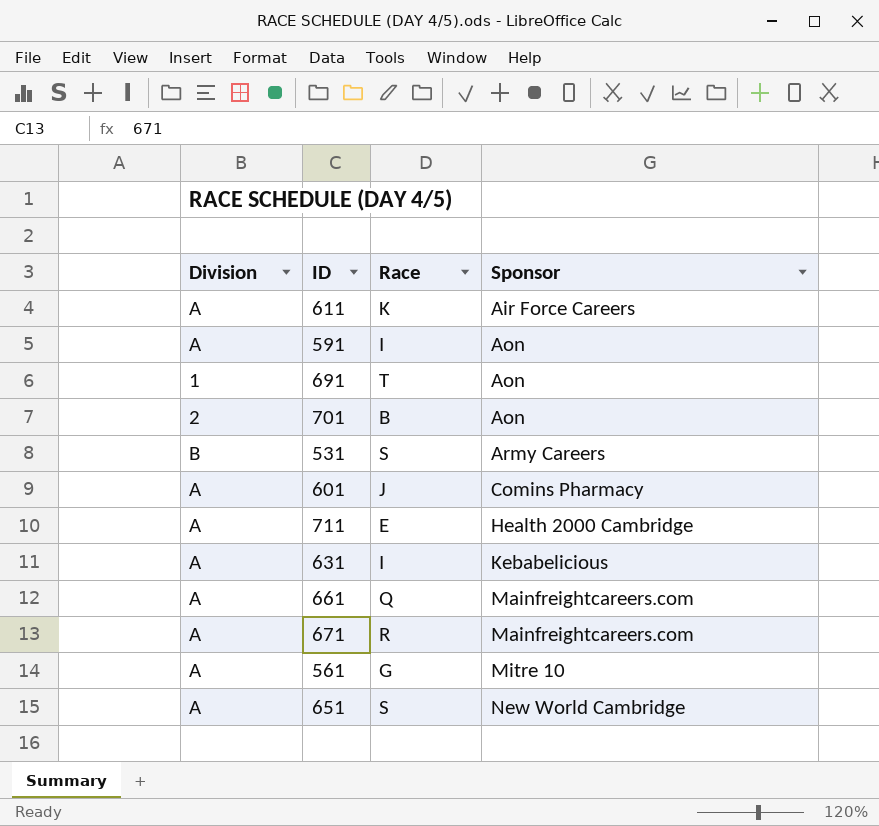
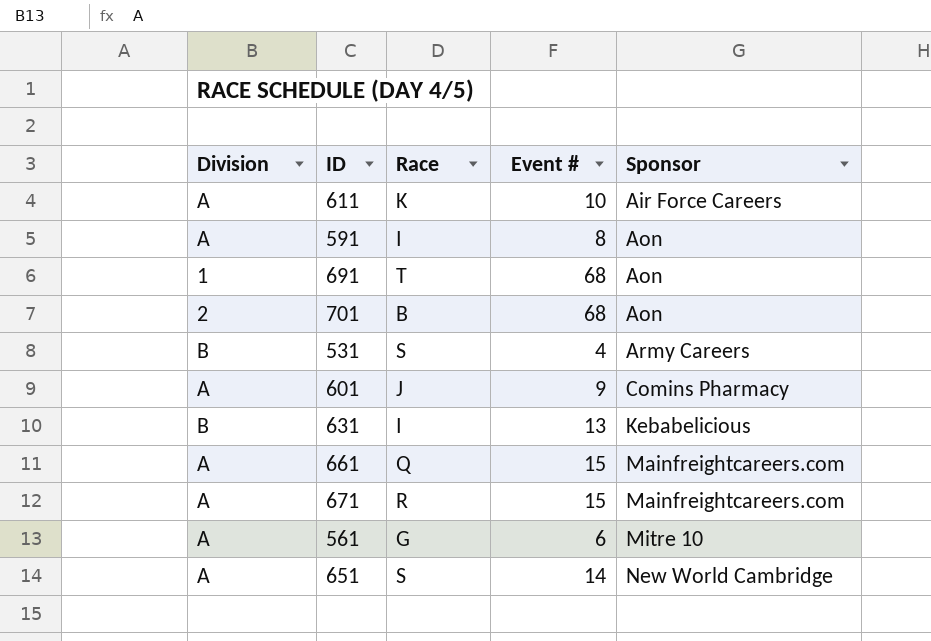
column Event # | position: none -> 4
row 711: A | E | Health 2000 Cambridge -> none
631 | Division: A -> B

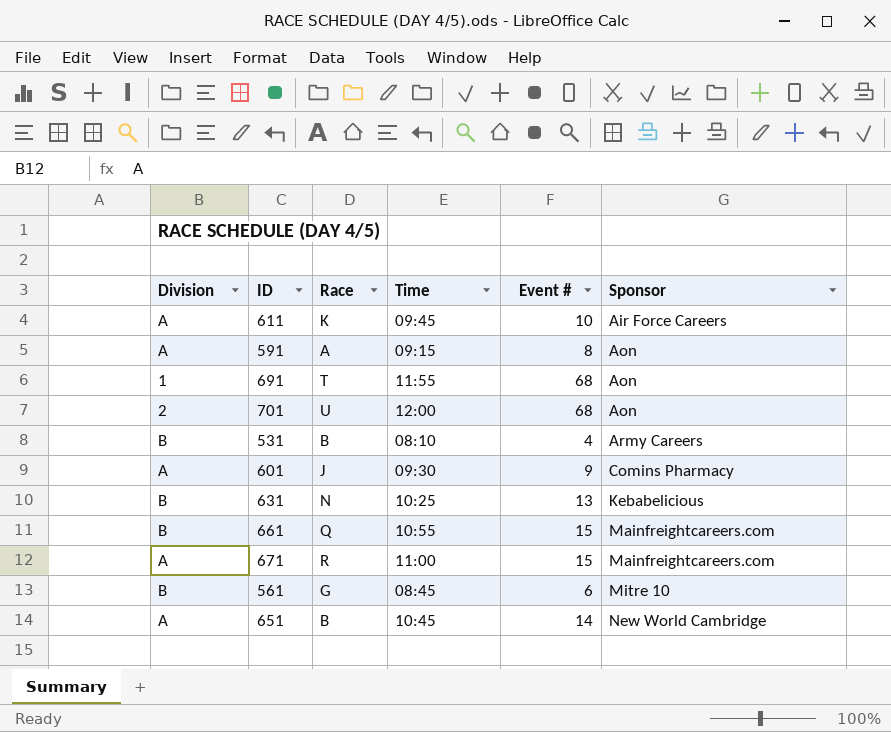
column Time | position: none -> 4
591 | Race: I -> A
701 | Race: B -> U
531 | Race: S -> B
631 | Race: I -> N
661 | Division: A -> B
561 | Division: A -> B
651 | Race: S -> B

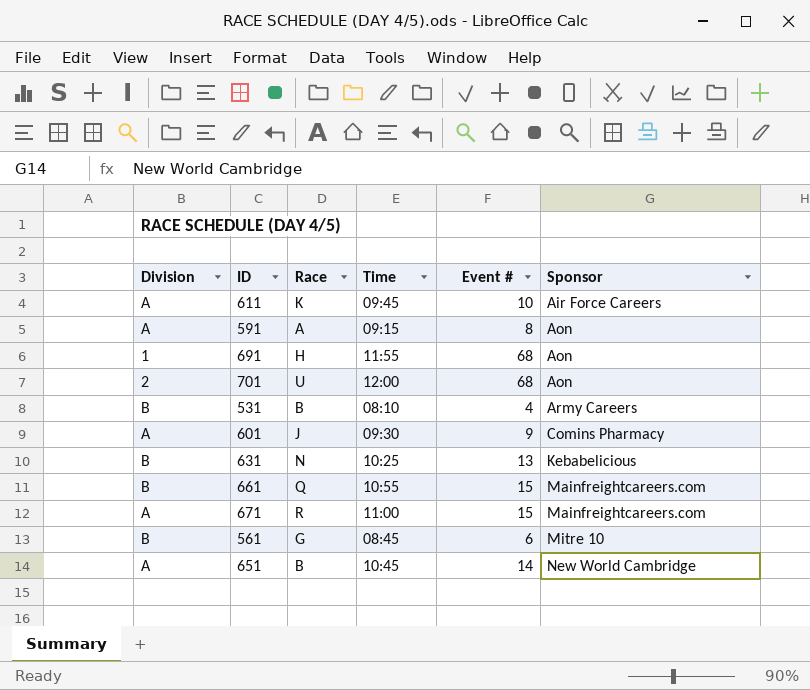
691 | Race: T -> H

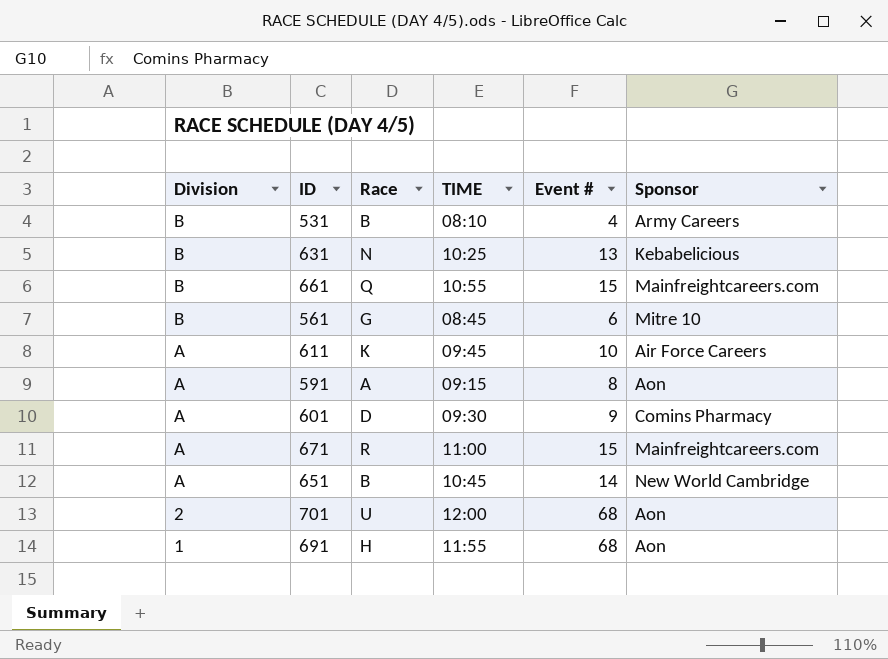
row order: Sponsor ascending -> Division descending
column name: Time -> TIME
601 | Race: J -> D

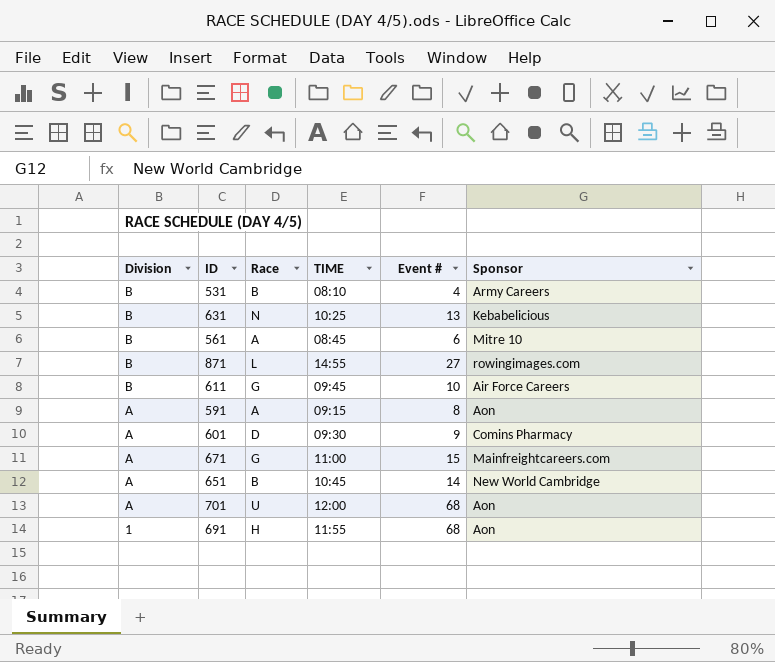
row 661: B | Q | 10:55 | 15 | Mainfreightcareers.com -> none
561 | Race: G -> A
row 871: none -> B | L | 14:55 | 27 | rowingimages.com
611 | Division: A -> B
611 | Race: K -> G
671 | Race: R -> G
701 | Division: 2 -> A

